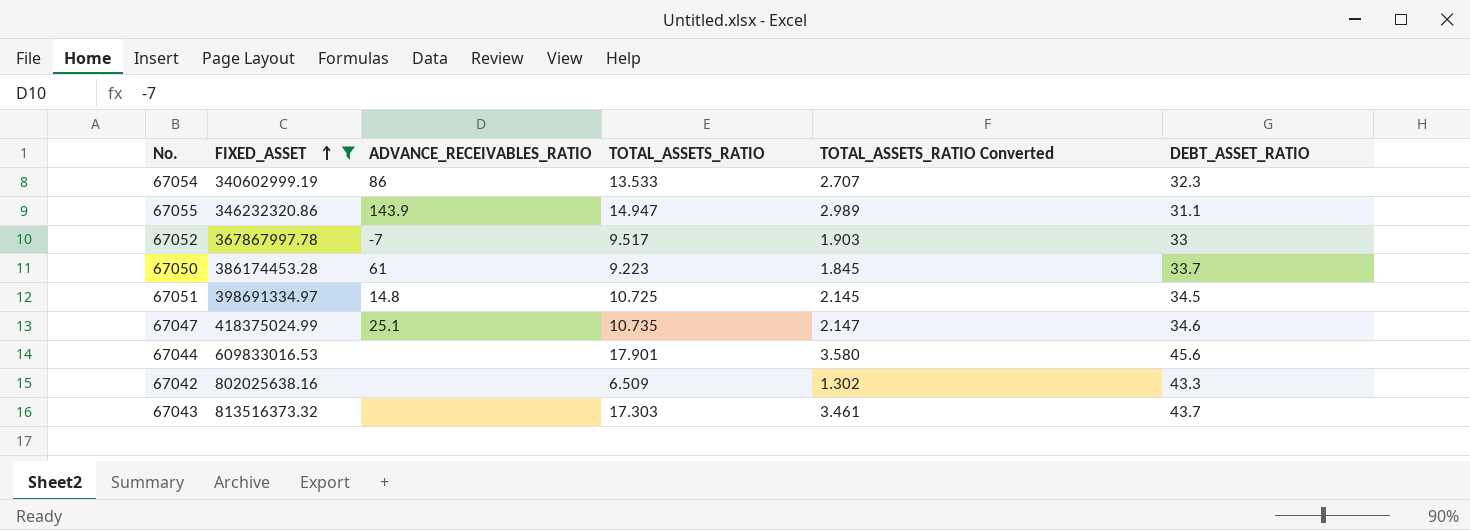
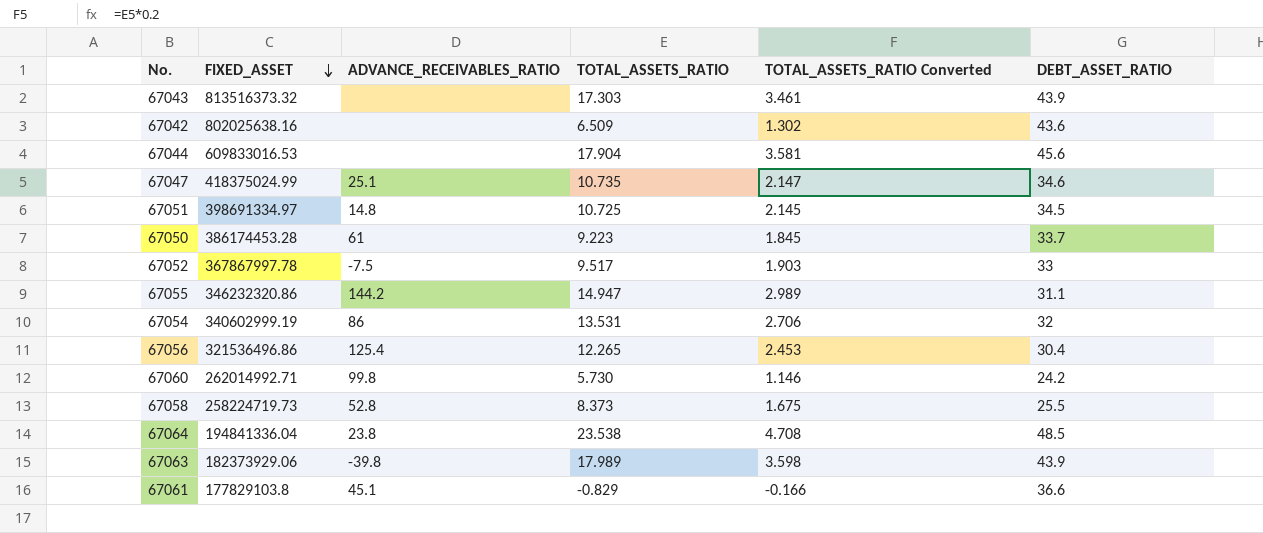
filter: FIXED_ASSET >= 340602999.19 -> none
row order: FIXED_ASSET ascending -> FIXED_ASSET descending
67043 | DEBT_ASSET_RATIO: 43.7 -> 43.9
67042 | DEBT_ASSET_RATIO: 43.3 -> 43.6
67044 | TOTAL_ASSETS_RATIO: 17.901 -> 17.904
67044 | TOTAL_ASSETS_RATIO Converted: 3.580 -> 3.581
67052 | ADVANCE_RECEIVABLES_RATIO: -7 -> -7.5
67055 | ADVANCE_RECEIVABLES_RATIO: 143.9 -> 144.2
67054 | TOTAL_ASSETS_RATIO: 13.533 -> 13.531
67054 | TOTAL_ASSETS_RATIO Converted: 2.707 -> 2.706
67054 | DEBT_ASSET_RATIO: 32.3 -> 32

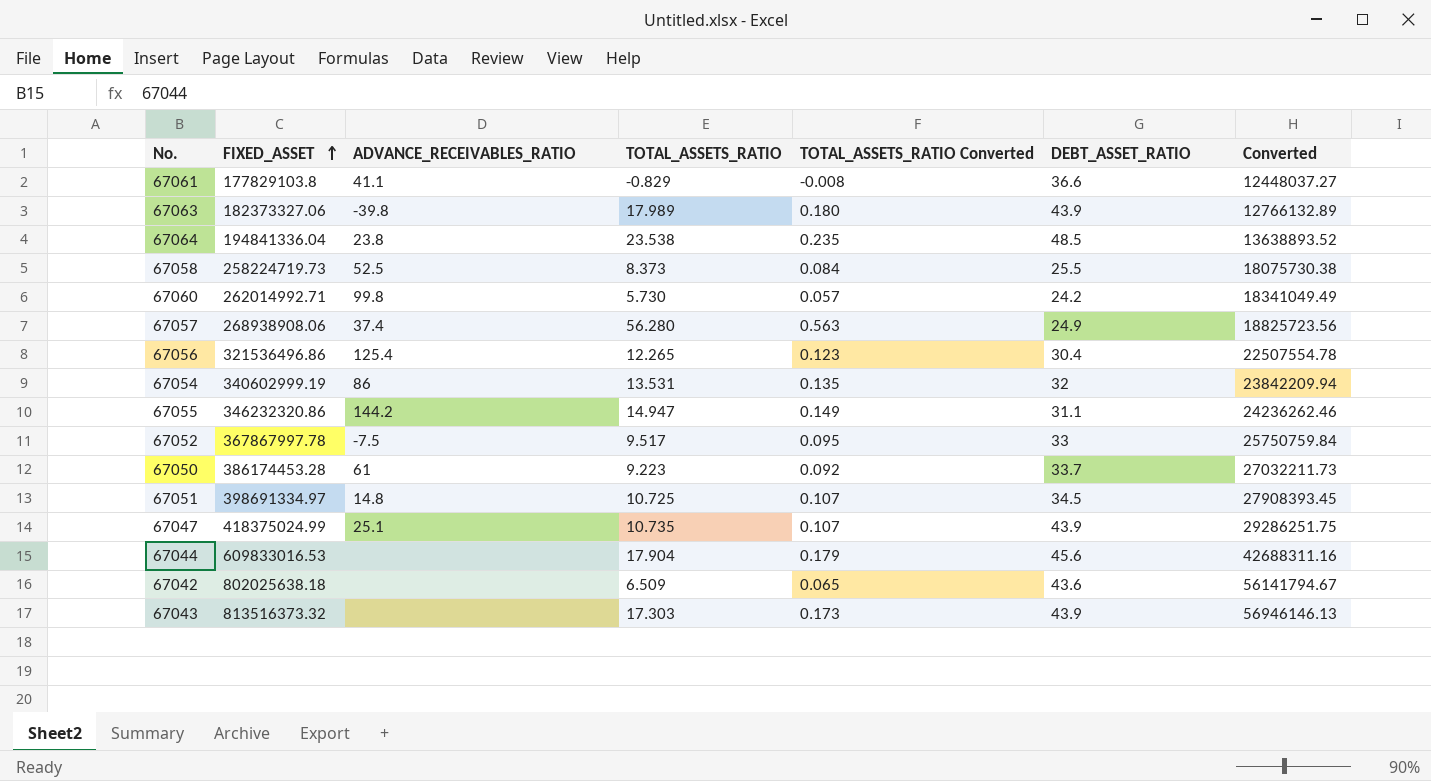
row order: FIXED_ASSET descending -> FIXED_ASSET ascending
column TOTAL_ASSETS_RATIO Converted | formula: [TOTAL_ASSETS_RATIO] * 0.2 -> [TOTAL_ASSETS_RATIO] * 0.01
column Converted | formula: none -> [FIXED_ASSET] * 0.07
67061 | ADVANCE_RECEIVABLES_RATIO: 45.1 -> 41.1
67063 | FIXED_ASSET: 182373929.06 -> 182373327.06
67058 | ADVANCE_RECEIVABLES_RATIO: 52.8 -> 52.5
row 67057: none -> 268938908.06 | 37.4 | 56.280 | 0.563 | 24.9 | 18825723.56
67047 | DEBT_ASSET_RATIO: 34.6 -> 43.9
67042 | FIXED_ASSET: 802025638.16 -> 802025638.18

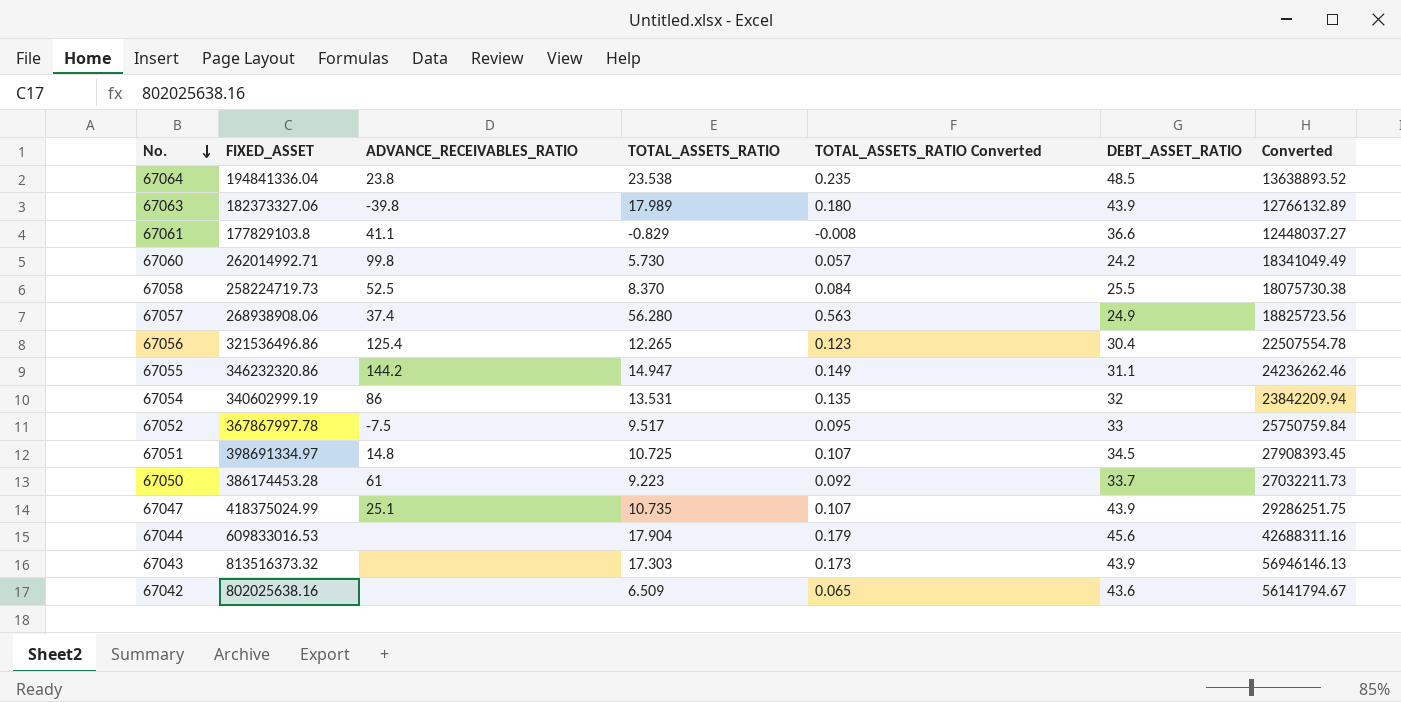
row order: FIXED_ASSET ascending -> No. descending
67058 | TOTAL_ASSETS_RATIO: 8.373 -> 8.370
67042 | FIXED_ASSET: 802025638.18 -> 802025638.16

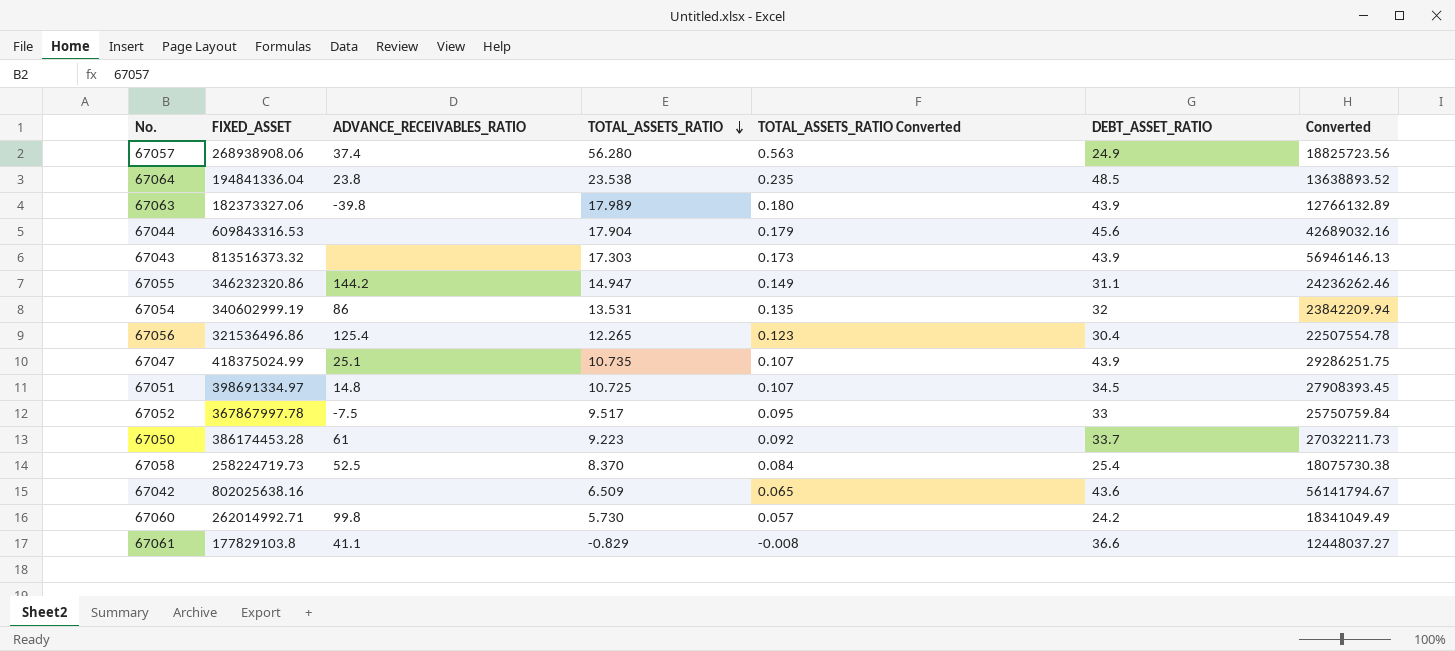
row order: No. descending -> TOTAL_ASSETS_RATIO descending
67044 | FIXED_ASSET: 609833016.53 -> 609843316.53
67044 | Converted: 42688311.16 -> 42689032.16
67058 | DEBT_ASSET_RATIO: 25.5 -> 25.4

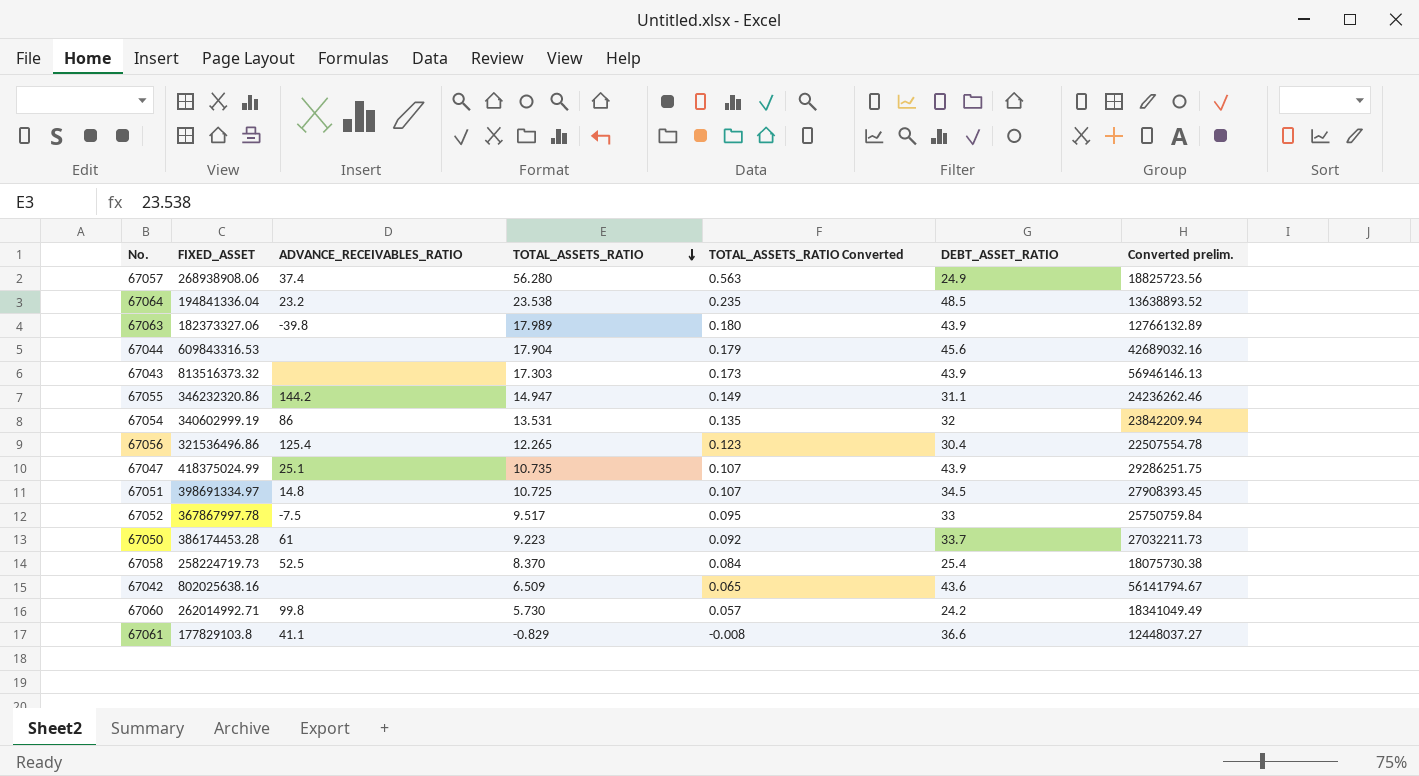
column name: Converted -> Converted prelim.
67064 | ADVANCE_RECEIVABLES_RATIO: 23.8 -> 23.2

